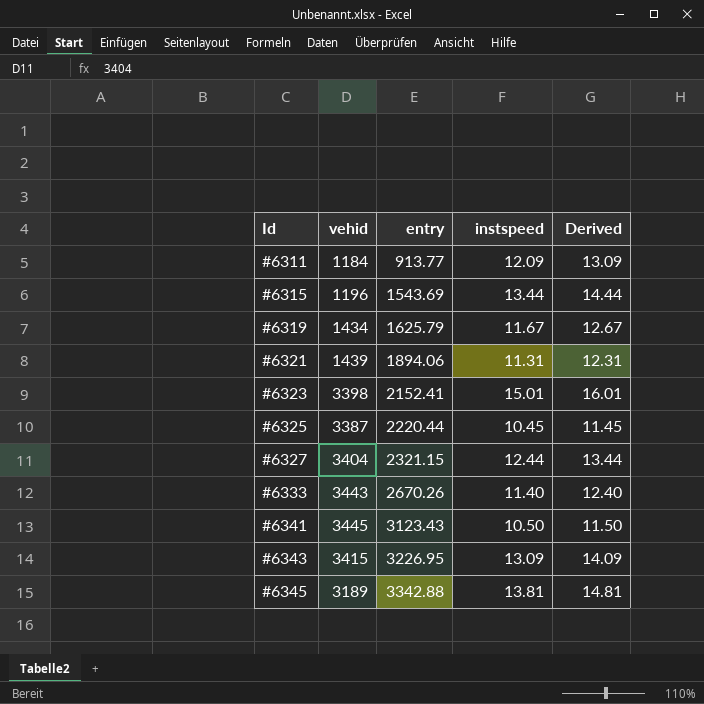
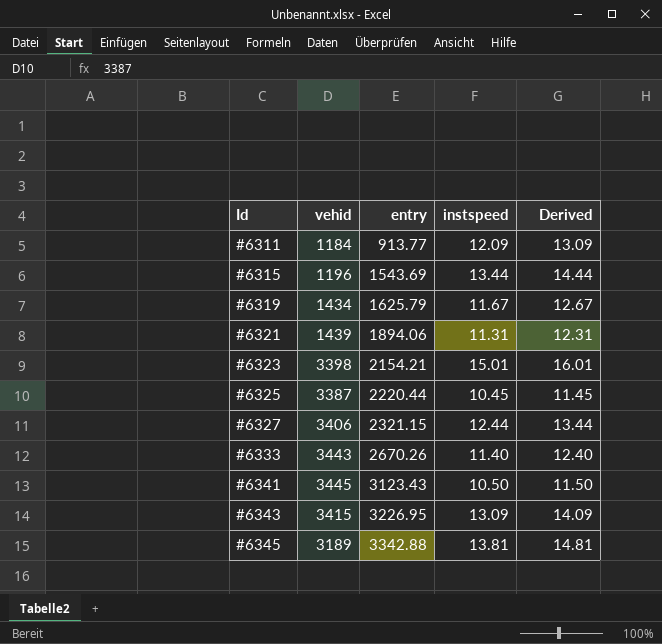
#6323 | entry: 2152.41 -> 2154.21
#6327 | vehid: 3404 -> 3406

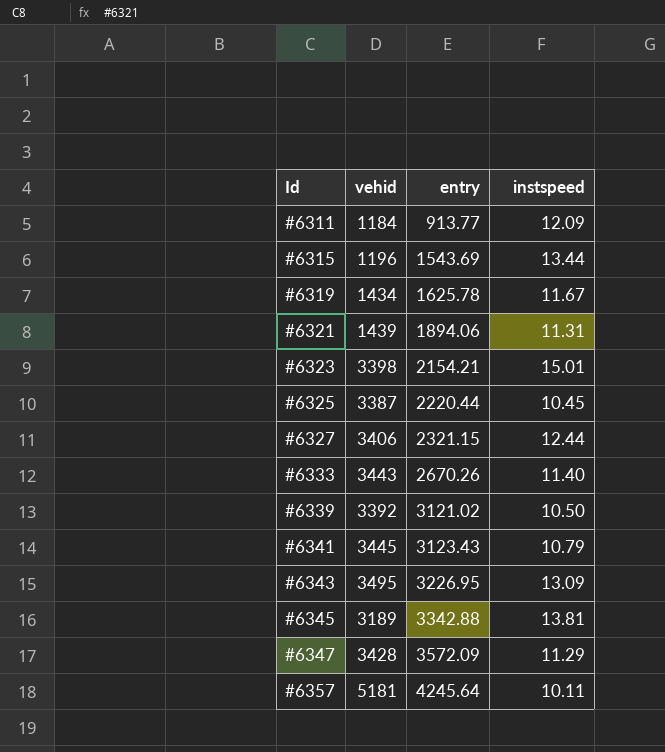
column Derived | formula: [instspeed] + 1 -> none
#6319 | entry: 1625.79 -> 1625.78
row #6339: none -> 3392 | 3121.02 | 10.50
#6341 | instspeed: 10.50 -> 10.79
#6343 | vehid: 3415 -> 3495
row #6347: none -> 3428 | 3572.09 | 11.29
row #6357: none -> 5181 | 4245.64 | 10.11

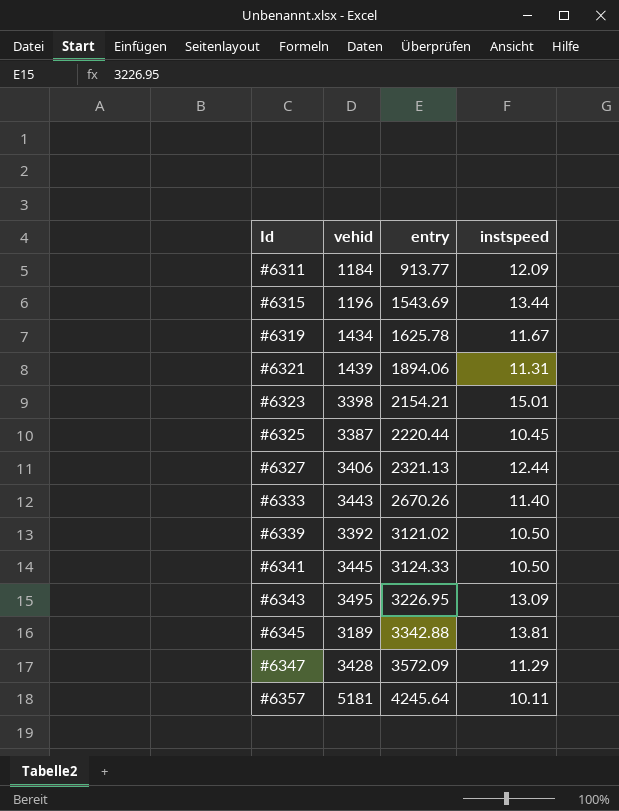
#6327 | entry: 2321.15 -> 2321.13
#6341 | entry: 3123.43 -> 3124.33
#6341 | instspeed: 10.79 -> 10.50

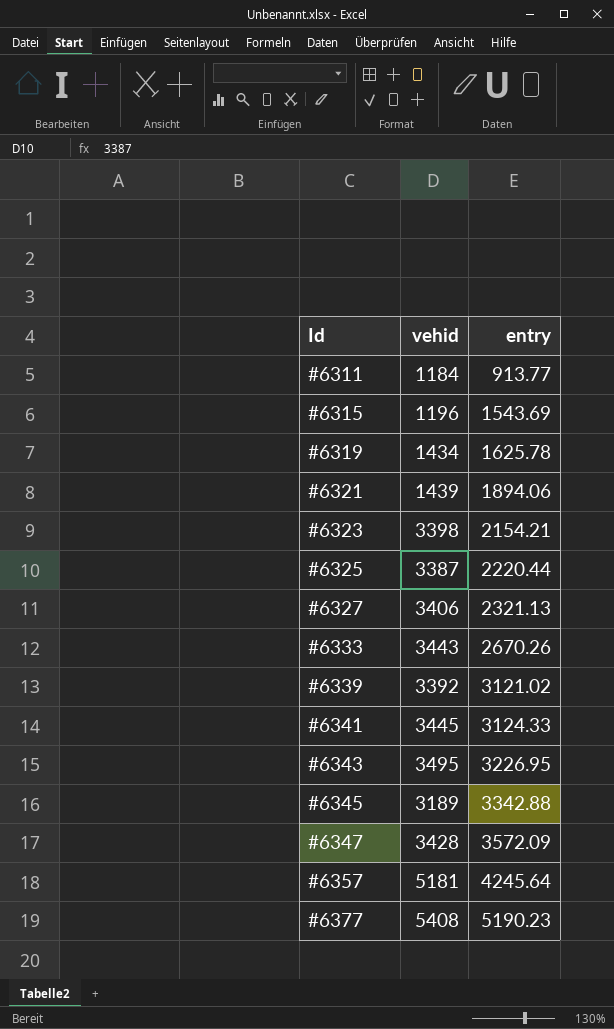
column instspeed | position: 4 -> none
row #6377: none -> 5408 | 5190.23

